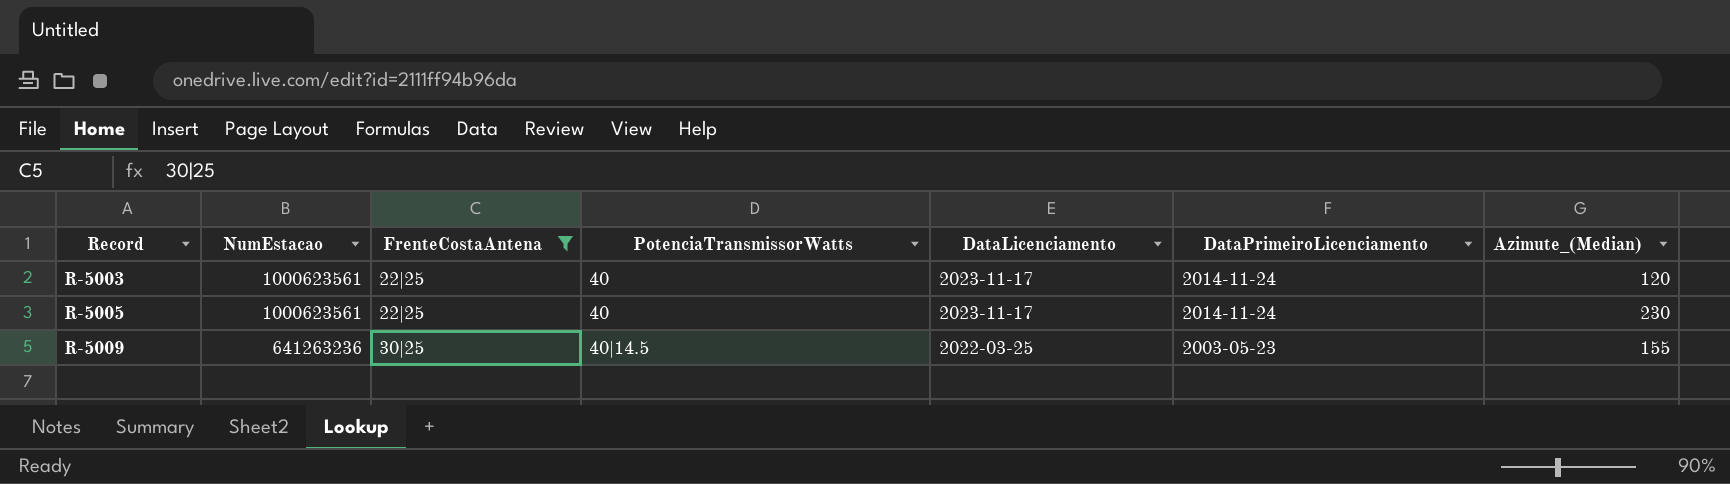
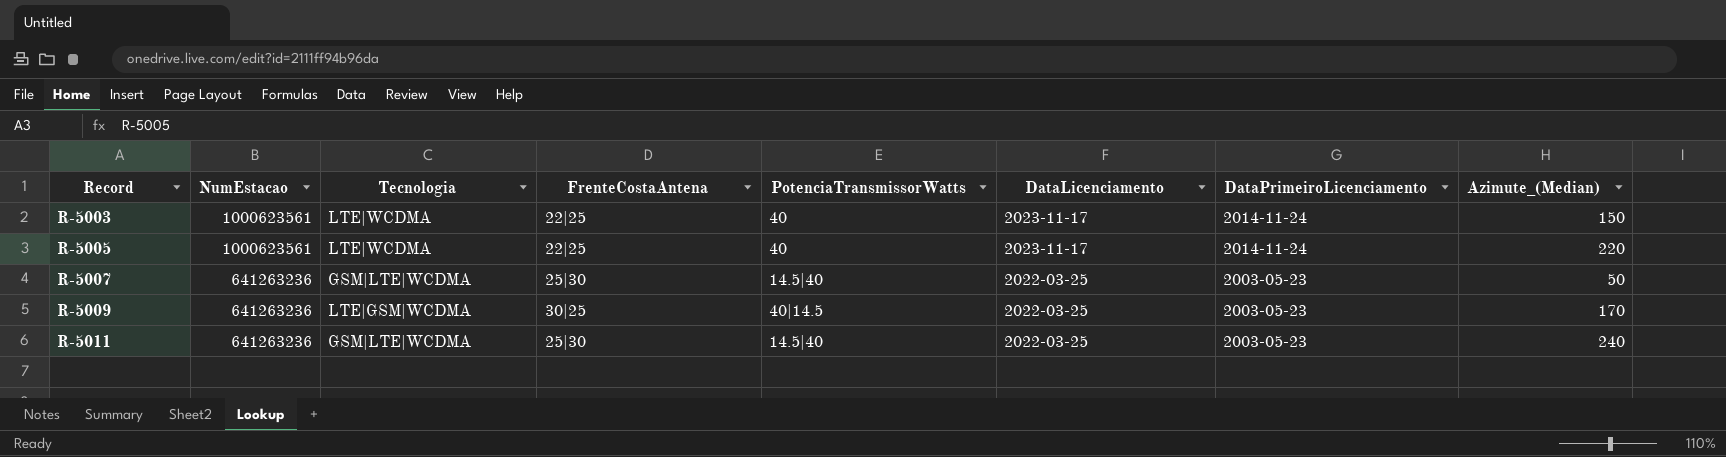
filter: FrenteCostaAntena != 25|30 -> none
column Tecnologia | position: none -> 3
R-5003 | Azimute_(Median): 120 -> 150
R-5005 | Azimute_(Median): 230 -> 220
R-5009 | Azimute_(Median): 155 -> 170

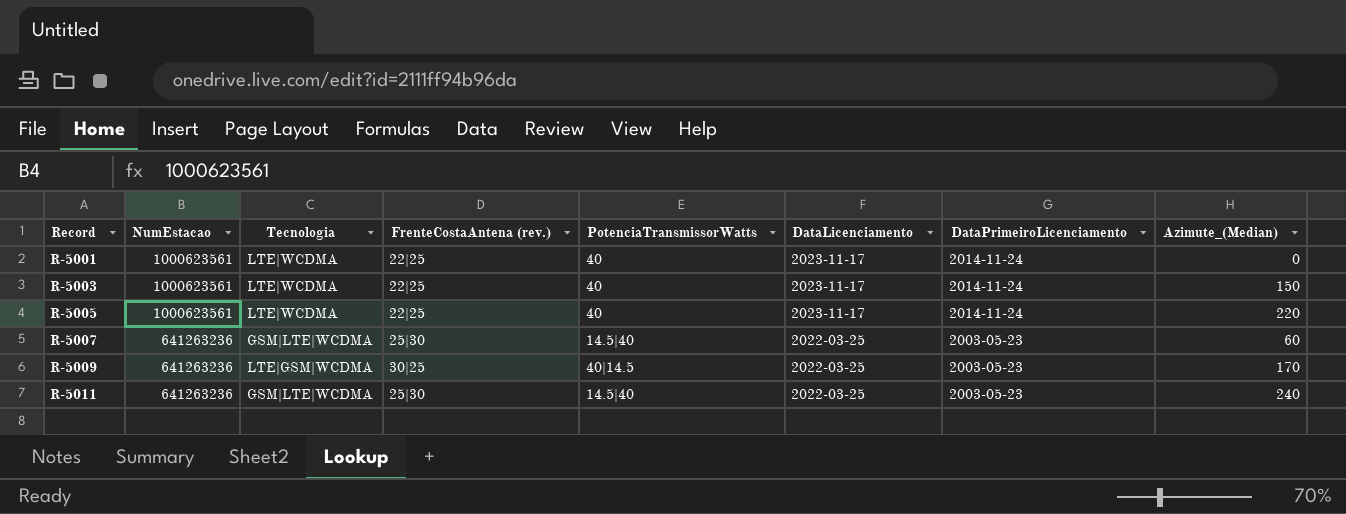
column name: FrenteCostaAntena -> FrenteCostaAntena (rev.)
row R-5001: none -> 1000623561 | LTE|WCDMA | 22|25 | 40 | 2023-11-17 | 2014-11-24 | 0
R-5007 | Azimute_(Median): 50 -> 60

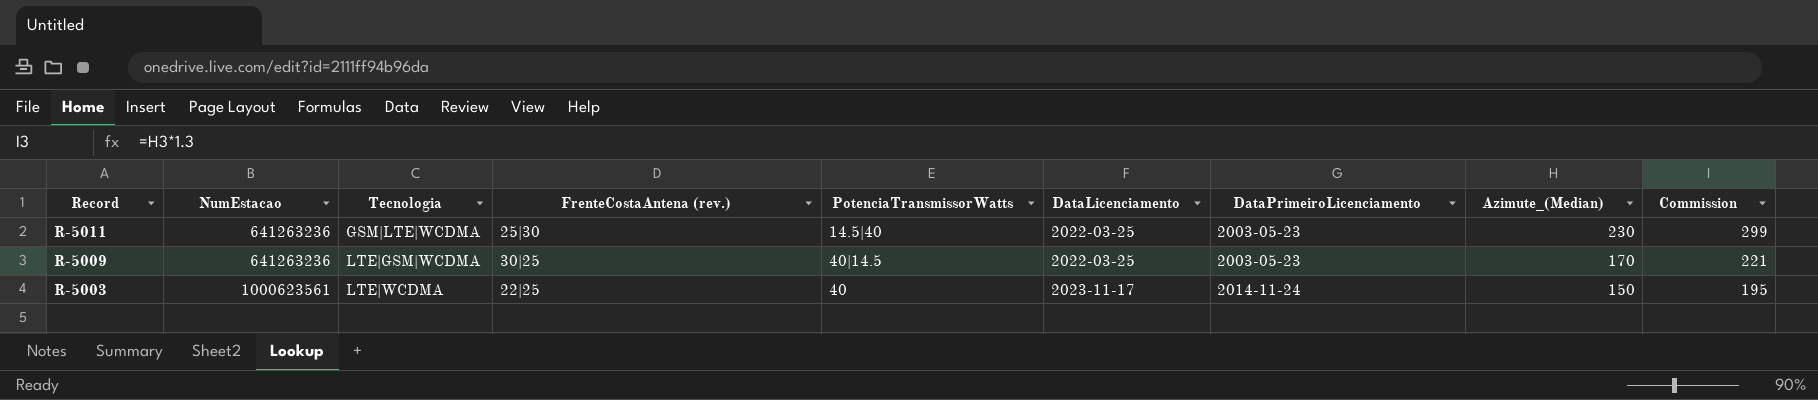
row order: Record ascending -> Record descending
column Commission | formula: none -> [Azimute_(Median)] * 1.3
row R-5001: 1000623561 | LTE|WCDMA | 22|25 | 40 | 2023-11-17 | 2014-11-24 | 0 -> none
row R-5005: 1000623561 | LTE|WCDMA | 22|25 | 40 | 2023-11-17 | 2014-11-24 | 220 -> none
row R-5007: 641263236 | GSM|LTE|WCDMA | 25|30 | 14.5|40 | 2022-03-25 | 2003-05-23 | 60 -> none
R-5011 | Azimute_(Median): 240 -> 230

